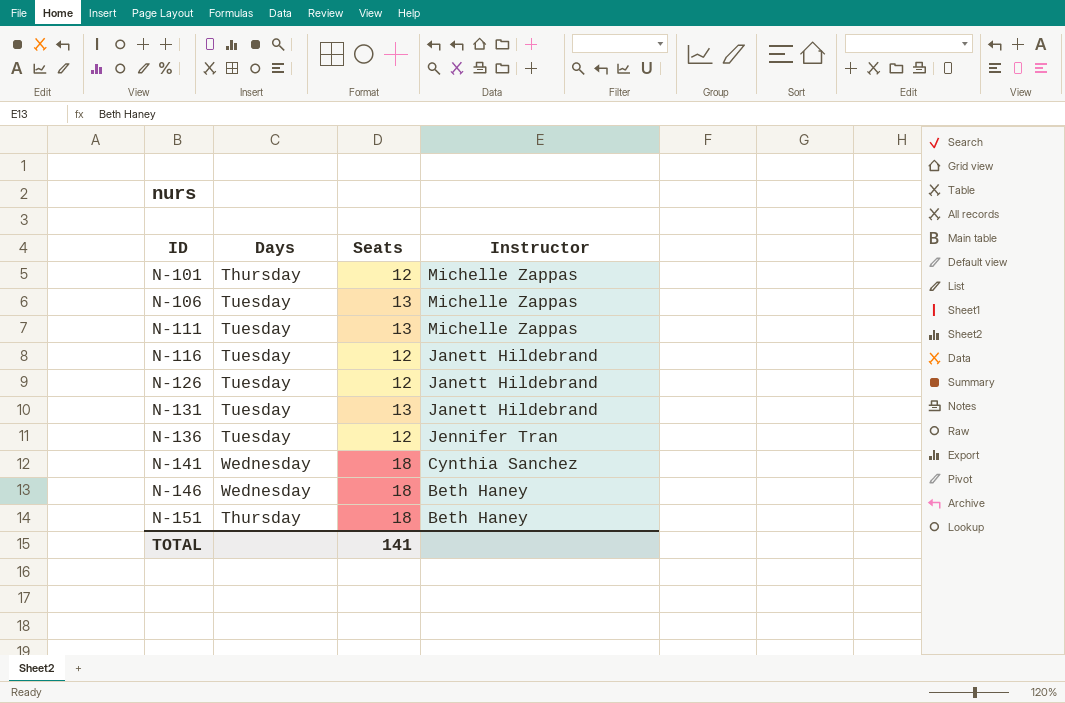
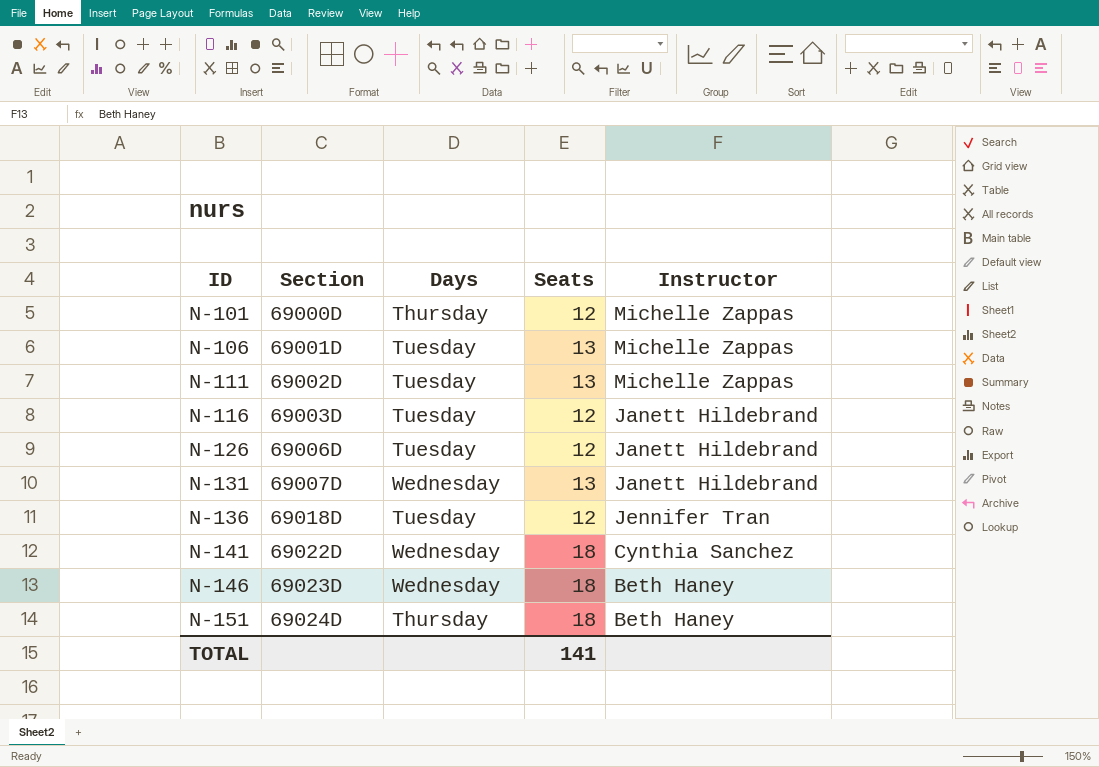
column Section | position: none -> 2
N-131 | Days: Tuesday -> Wednesday

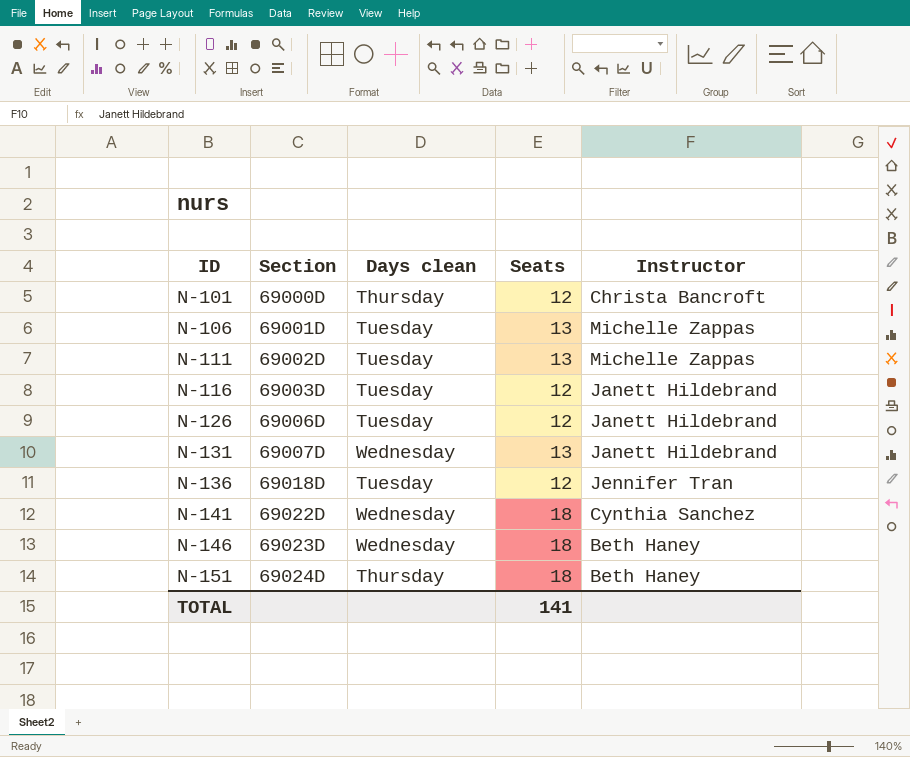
column name: Days -> Days clean
N-101 | Instructor: Michelle Zappas -> Christa Bancroft

